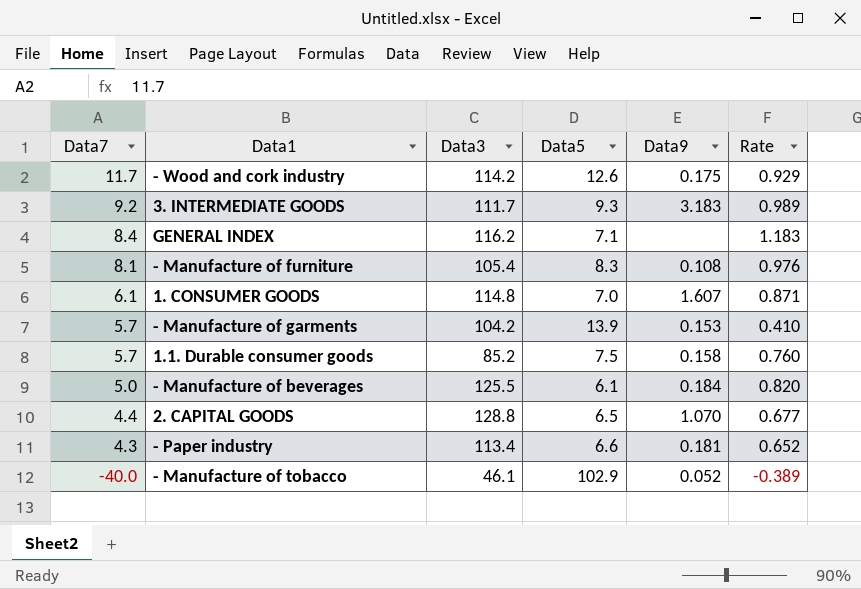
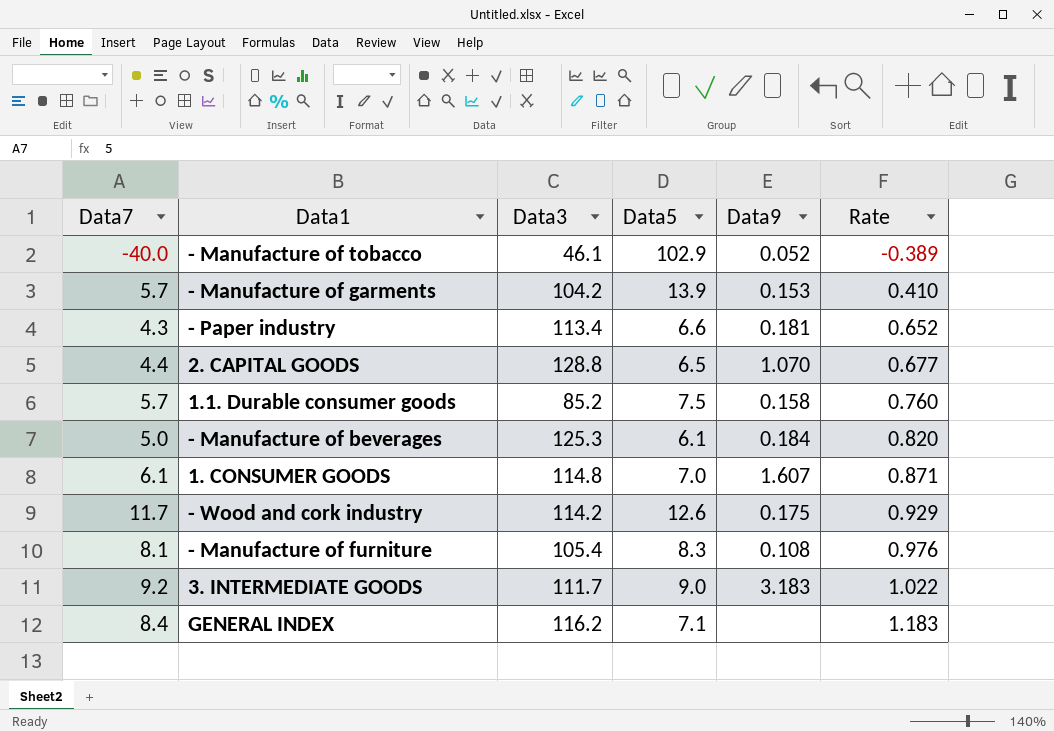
row order: Data7 descending -> Rate ascending
- Manufacture of beverages | Data3: 125.5 -> 125.3
3. INTERMEDIATE GOODS | Data5: 9.3 -> 9.0
3. INTERMEDIATE GOODS | Rate: 0.989 -> 1.022

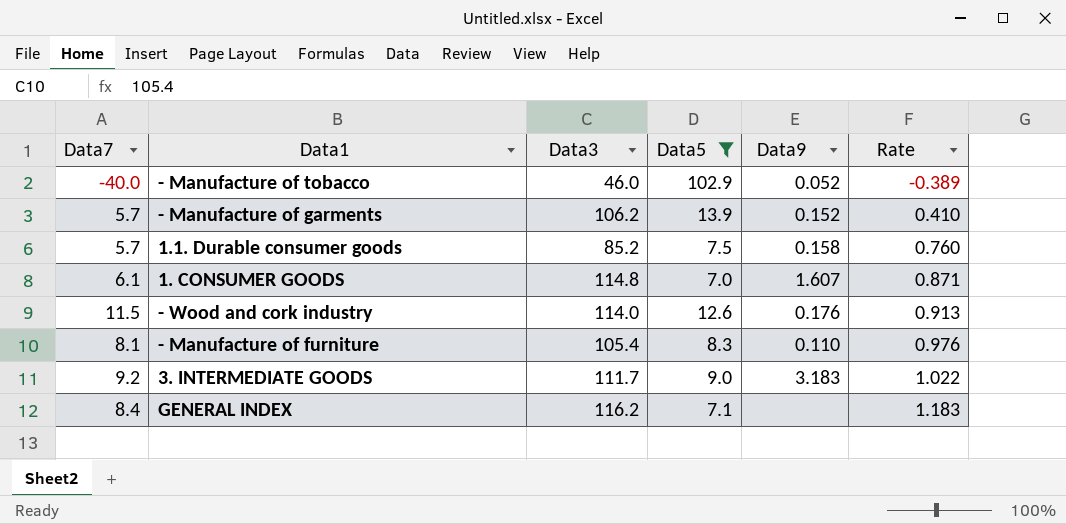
filter: none -> Data5 >= 7.0
- Manufacture of tobacco | Data3: 46.1 -> 46.0
- Manufacture of garments | Data3: 104.2 -> 106.2
- Manufacture of garments | Data9: 0.153 -> 0.152
- Wood and cork industry | Data7: 11.7 -> 11.5
- Wood and cork industry | Data3: 114.2 -> 114.0
- Wood and cork industry | Data9: 0.175 -> 0.176
- Wood and cork industry | Rate: 0.929 -> 0.913
- Manufacture of furniture | Data9: 0.108 -> 0.110

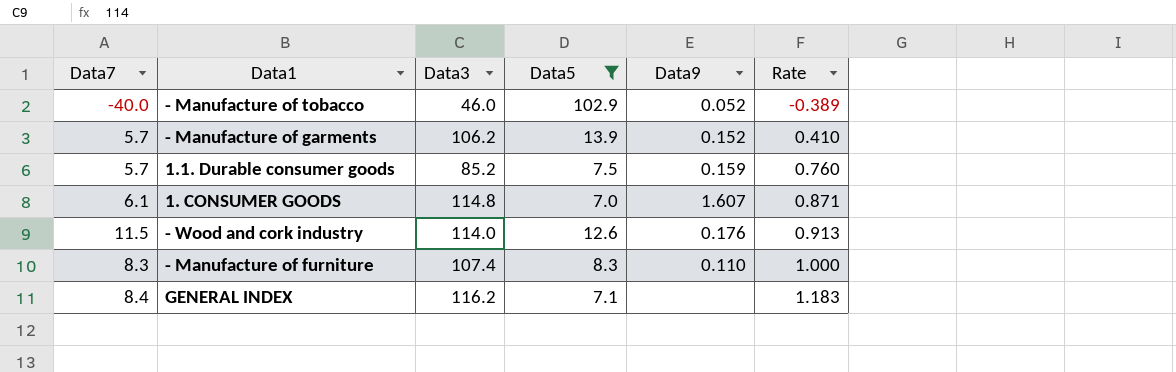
row 3. INTERMEDIATE GOODS: 9.2 | 111.7 | 9.0 | 3.183 | 1.022 -> none
1.1. Durable consumer goods | Data9: 0.158 -> 0.159
- Manufacture of furniture | Data7: 8.1 -> 8.3
- Manufacture of furniture | Data3: 105.4 -> 107.4
- Manufacture of furniture | Rate: 0.976 -> 1.000

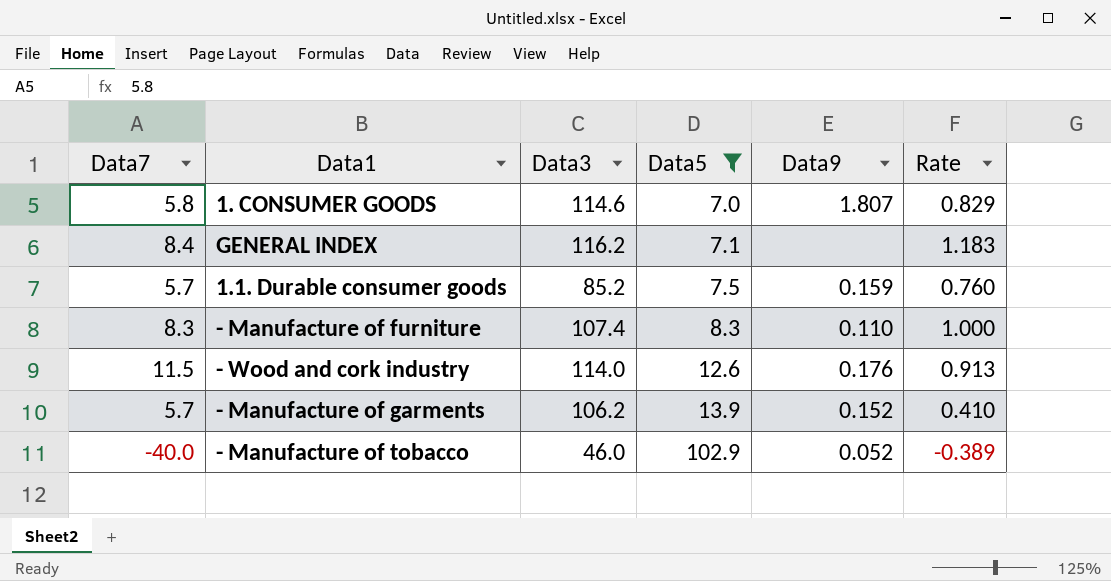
row order: Rate ascending -> Data5 ascending
1. CONSUMER GOODS | Data7: 6.1 -> 5.8
1. CONSUMER GOODS | Data3: 114.8 -> 114.6
1. CONSUMER GOODS | Data9: 1.607 -> 1.807
1. CONSUMER GOODS | Rate: 0.871 -> 0.829

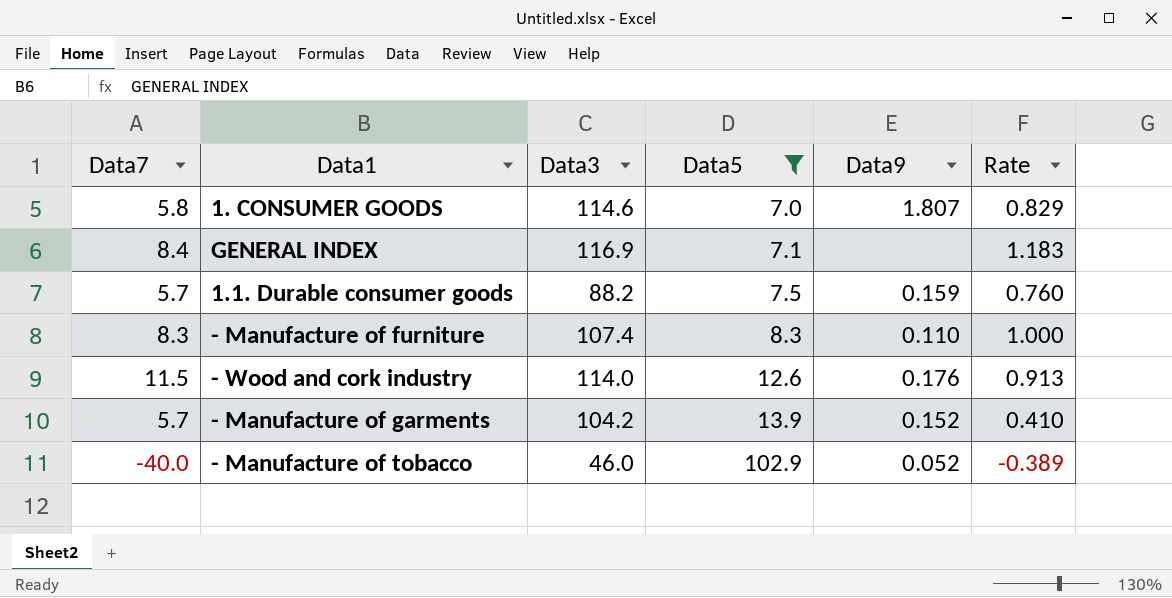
GENERAL INDEX | Data3: 116.2 -> 116.9
1.1. Durable consumer goods | Data3: 85.2 -> 88.2
- Manufacture of garments | Data3: 106.2 -> 104.2

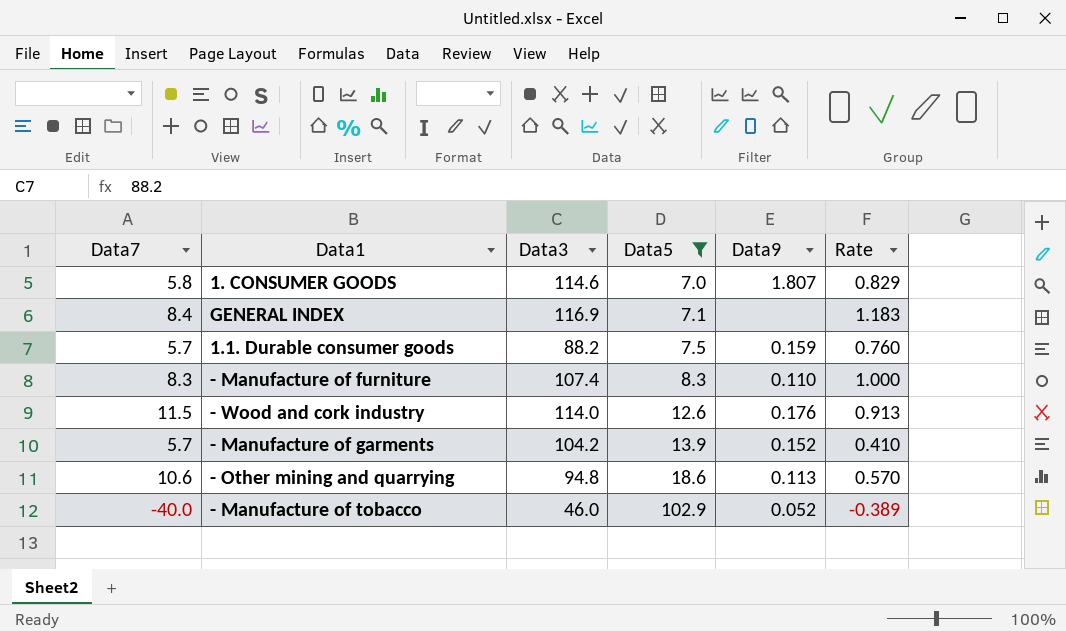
row - Other mining and quarrying: none -> 10.6 | 94.8 | 18.6 | 0.113 | 0.570

